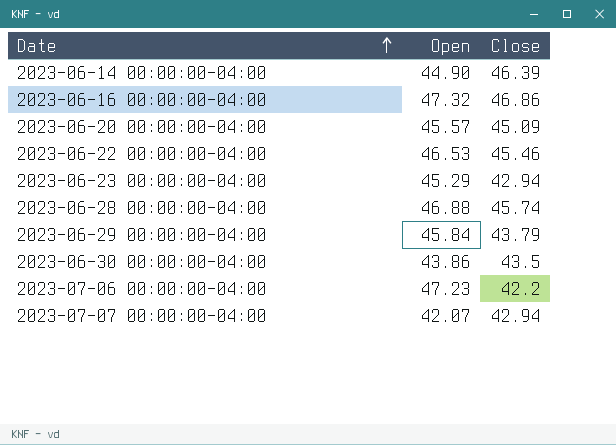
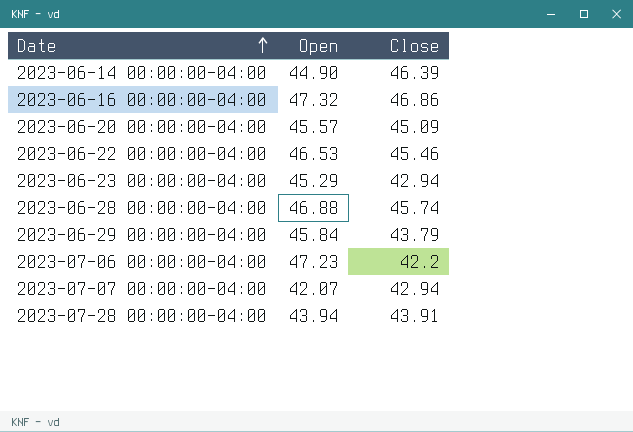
row 2023-06-30 00:00:00-04:00: 43.86 | 43.5 -> none
row 2023-07-28 00:00:00-04:00: none -> 43.94 | 43.91

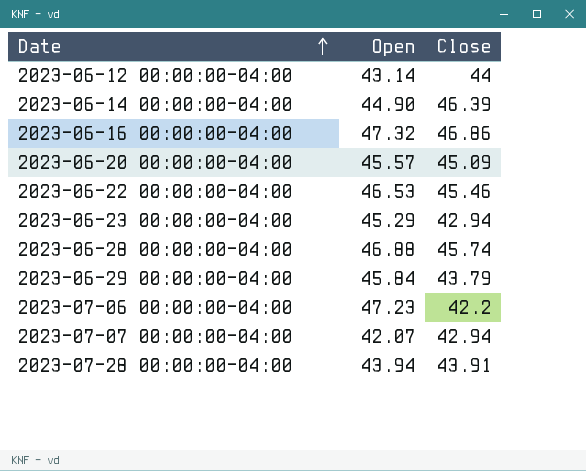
row 2023-06-12 00:00:00-04:00: none -> 43.14 | 44

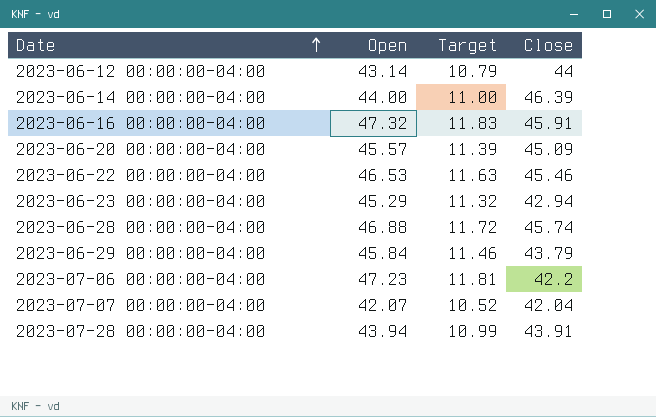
column Target | formula: none -> [Open] * 0.25
2023-06-14 00:00:00-04:00 | Open: 44.90 -> 44.00
2023-06-16 00:00:00-04:00 | Close: 46.86 -> 45.91
2023-07-07 00:00:00-04:00 | Close: 42.94 -> 42.04

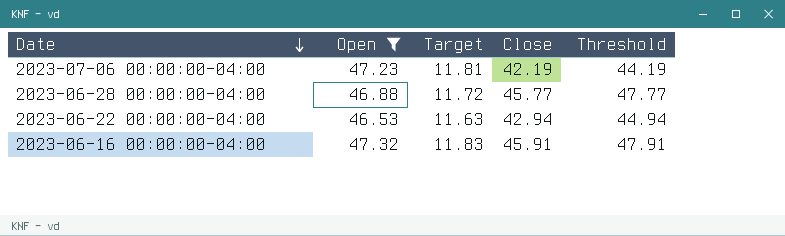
filter: none -> Open >= 46.53
row order: Date ascending -> Date descending
column Threshold | formula: none -> [Close] + 2
2023-07-06 00:00:00-04:00 | Close: 42.2 -> 42.19
2023-06-28 00:00:00-04:00 | Close: 45.74 -> 45.77
2023-06-22 00:00:00-04:00 | Close: 45.46 -> 42.94

